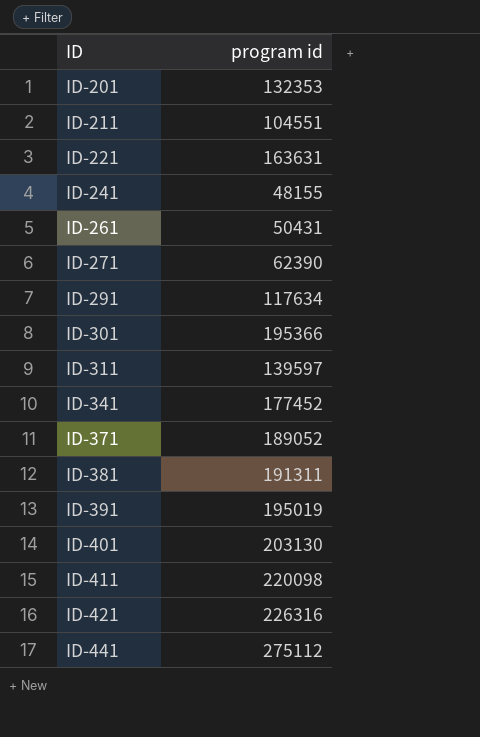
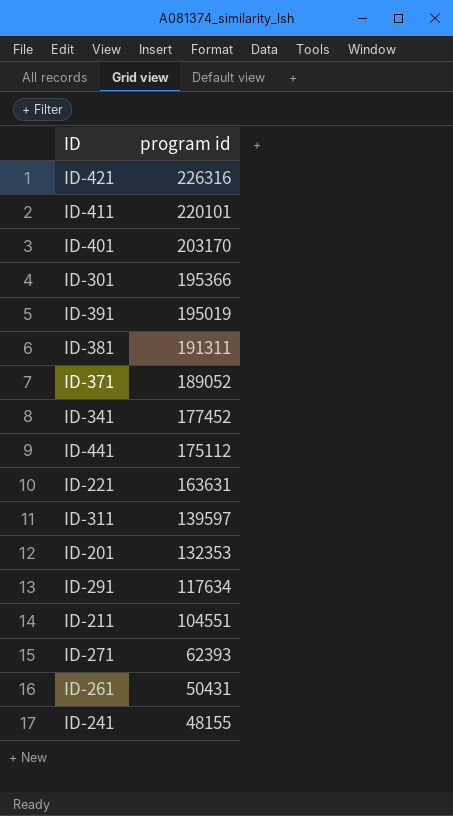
row order: ID ascending -> program id descending
ID-411 | program id: 220098 -> 220101
ID-401 | program id: 203130 -> 203170
ID-441 | program id: 275112 -> 175112
ID-271 | program id: 62390 -> 62393

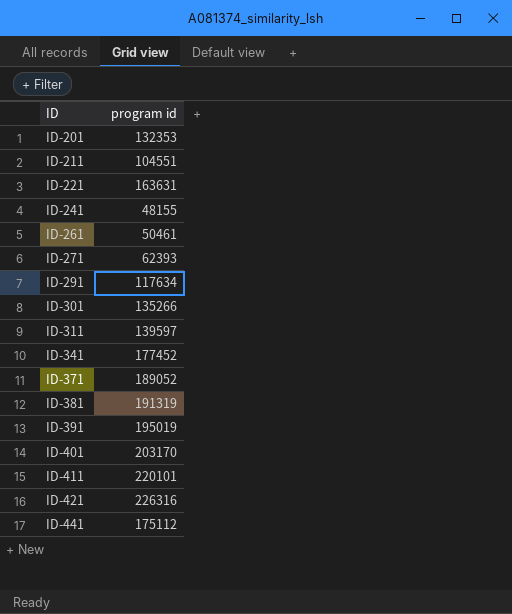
row order: program id descending -> ID ascending
ID-261 | program id: 50431 -> 50461
ID-301 | program id: 195366 -> 135266
ID-381 | program id: 191311 -> 191319

